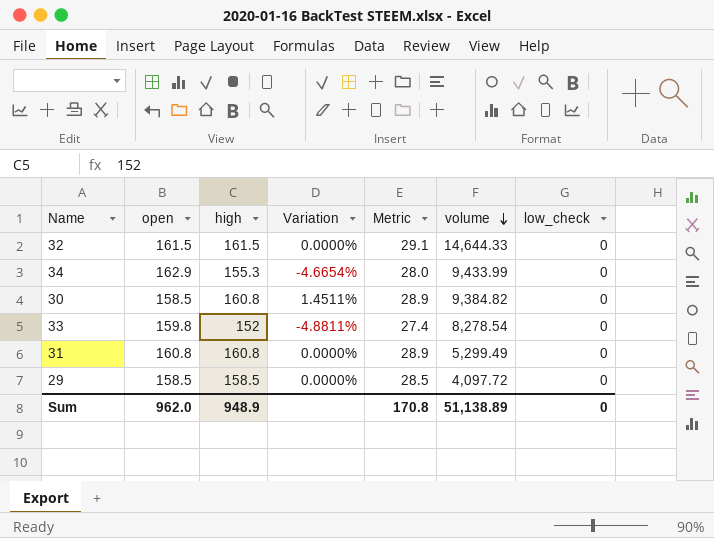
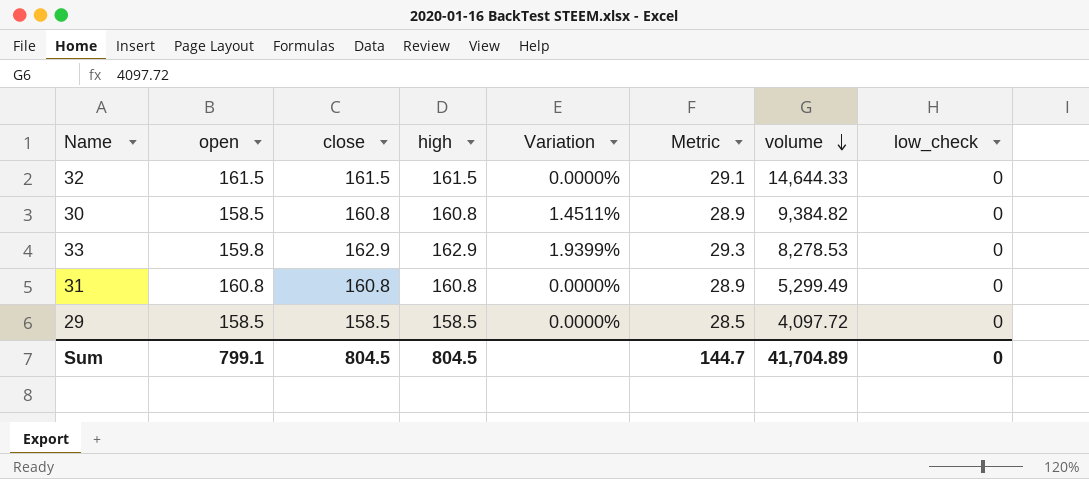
column close | position: none -> 3
row 34: 162.9 | 155.3 | -4.6654% | 28.0 | 9,433.99 | 0 -> none
33 | high: 152 -> 162.9
33 | Variation: -4.8811% -> 1.9399%
33 | Metric: 27.4 -> 29.3
33 | volume: 8,278.54 -> 8,278.53
Sum | open: 962.0 -> 799.1
Sum | high: 948.9 -> 804.5
Sum | Metric: 170.8 -> 144.7
Sum | volume: 51,138.89 -> 41,704.89

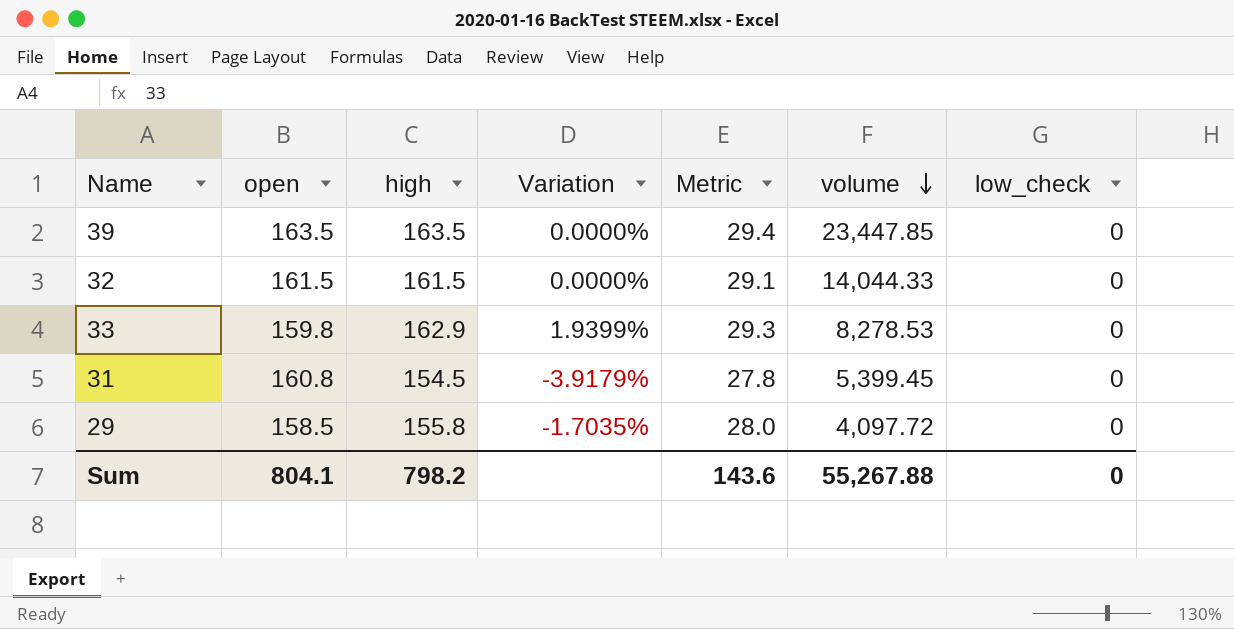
column close | position: 3 -> none
row 30: 158.5 | 160.8 | 160.8 | 1.4511% | 28.9 | 9,384.82 | 0 -> none
row 39: none -> 163.5 | 163.5 | 0.0000% | 29.4 | 23,447.85 | 0
32 | volume: 14,644.33 -> 14,044.33
31 | high: 160.8 -> 154.5
31 | Variation: 0.0000% -> -3.9179%
31 | Metric: 28.9 -> 27.8
31 | volume: 5,299.49 -> 5,399.45
29 | high: 158.5 -> 155.8
29 | Variation: 0.0000% -> -1.7035%
29 | Metric: 28.5 -> 28.0
Sum | open: 799.1 -> 804.1
Sum | high: 804.5 -> 798.2
Sum | Metric: 144.7 -> 143.6
Sum | volume: 41,704.89 -> 55,267.88

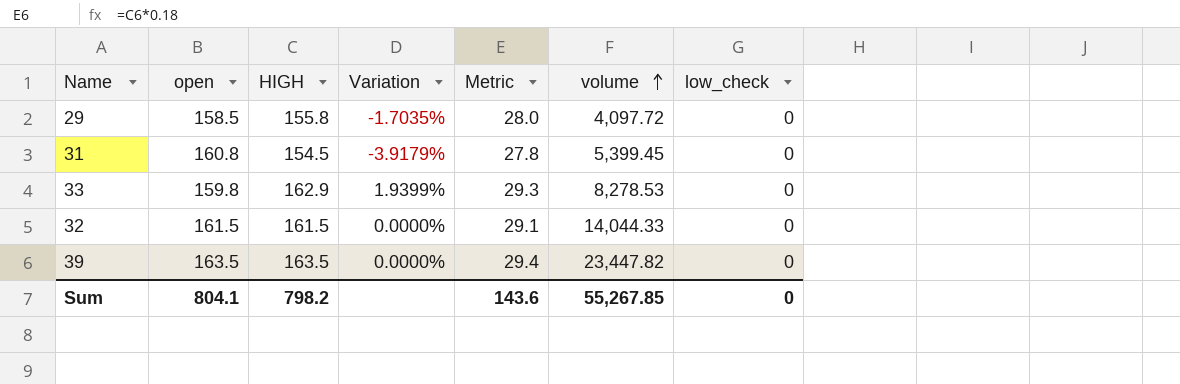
row order: volume descending -> volume ascending
column name: high -> HIGH
39 | volume: 23,447.85 -> 23,447.82
Sum | volume: 55,267.88 -> 55,267.85

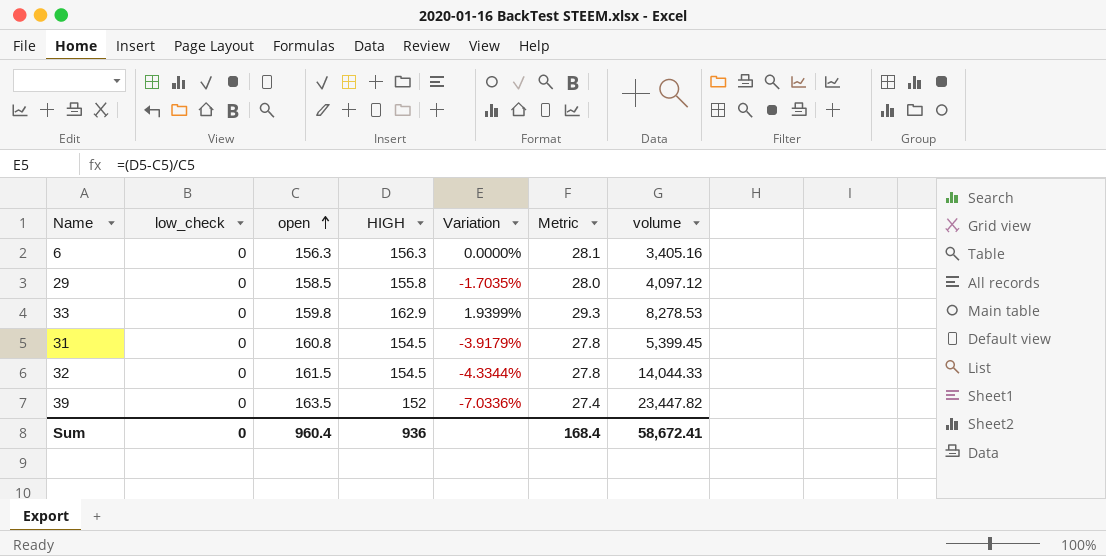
row order: volume ascending -> open ascending
column low_check | position: 7 -> 2
row 6: none -> 0 | 156.3 | 156.3 | 0.0000% | 28.1 | 3,405.16
29 | volume: 4,097.72 -> 4,097.12
32 | HIGH: 161.5 -> 154.5
32 | Variation: 0.0000% -> -4.3344%
32 | Metric: 29.1 -> 27.8
39 | HIGH: 163.5 -> 152
39 | Variation: 0.0000% -> -7.0336%
39 | Metric: 29.4 -> 27.4
Sum | open: 804.1 -> 960.4
Sum | HIGH: 798.2 -> 936
Sum | Metric: 143.6 -> 168.4
Sum | volume: 55,267.85 -> 58,672.41

